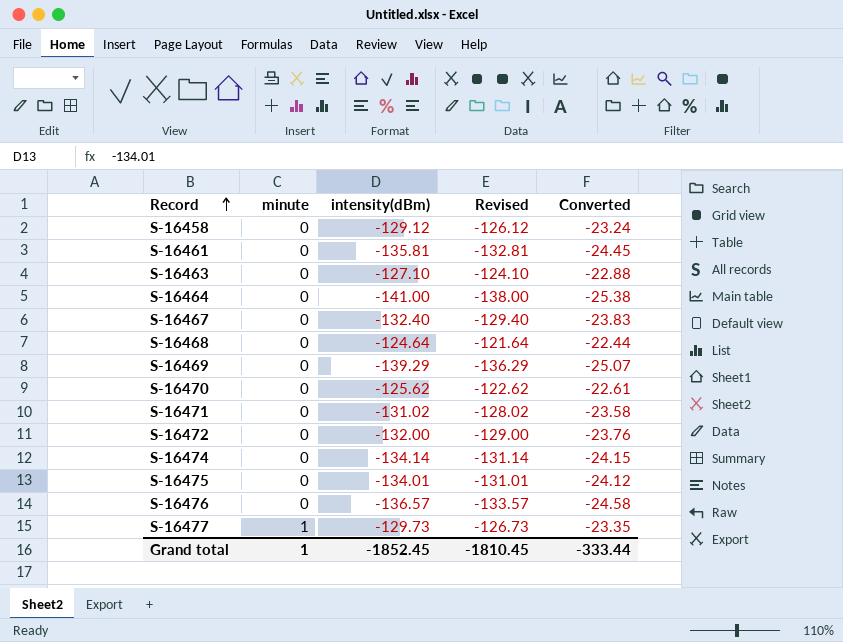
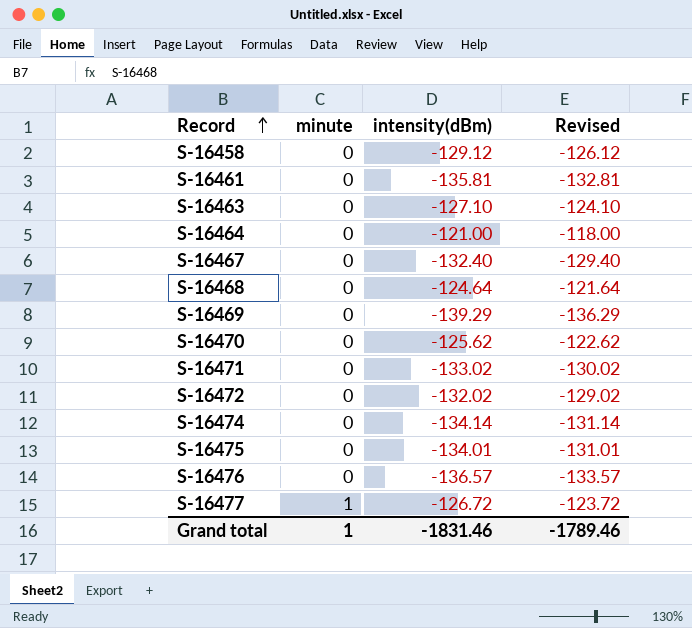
column Converted | formula: [intensity(dBm)] * 0.18 -> none
S-16464 | intensity(dBm): -141.00 -> -121.00
S-16464 | Revised: -138.00 -> -118.00
S-16471 | intensity(dBm): -131.02 -> -133.02
S-16471 | Revised: -128.02 -> -130.02
S-16472 | intensity(dBm): -132.00 -> -132.02
S-16472 | Revised: -129.00 -> -129.02
S-16477 | intensity(dBm): -129.73 -> -126.72
S-16477 | Revised: -126.73 -> -123.72
Grand total | intensity(dBm): -1852.45 -> -1831.46
Grand total | Revised: -1810.45 -> -1789.46

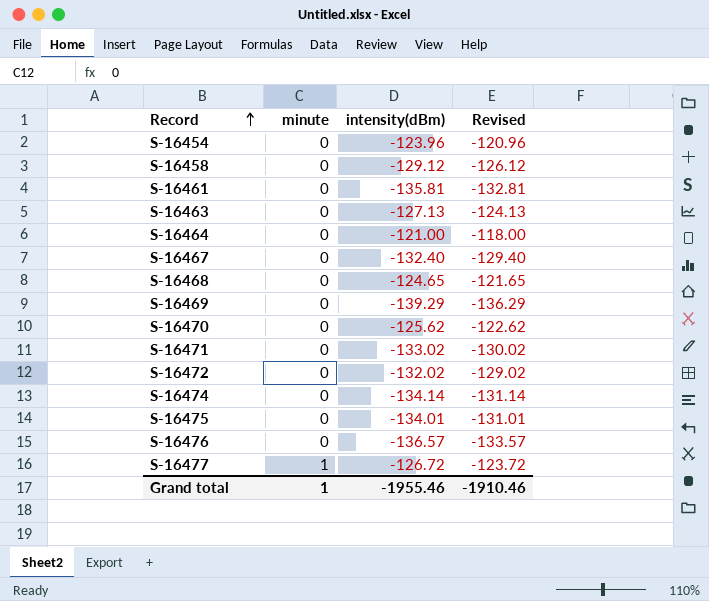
row S-16454: none -> 0 | -123.96 | -120.96
S-16463 | intensity(dBm): -127.10 -> -127.13
S-16463 | Revised: -124.10 -> -124.13
S-16468 | intensity(dBm): -124.64 -> -124.65
S-16468 | Revised: -121.64 -> -121.65
Grand total | intensity(dBm): -1831.46 -> -1955.46
Grand total | Revised: -1789.46 -> -1910.46

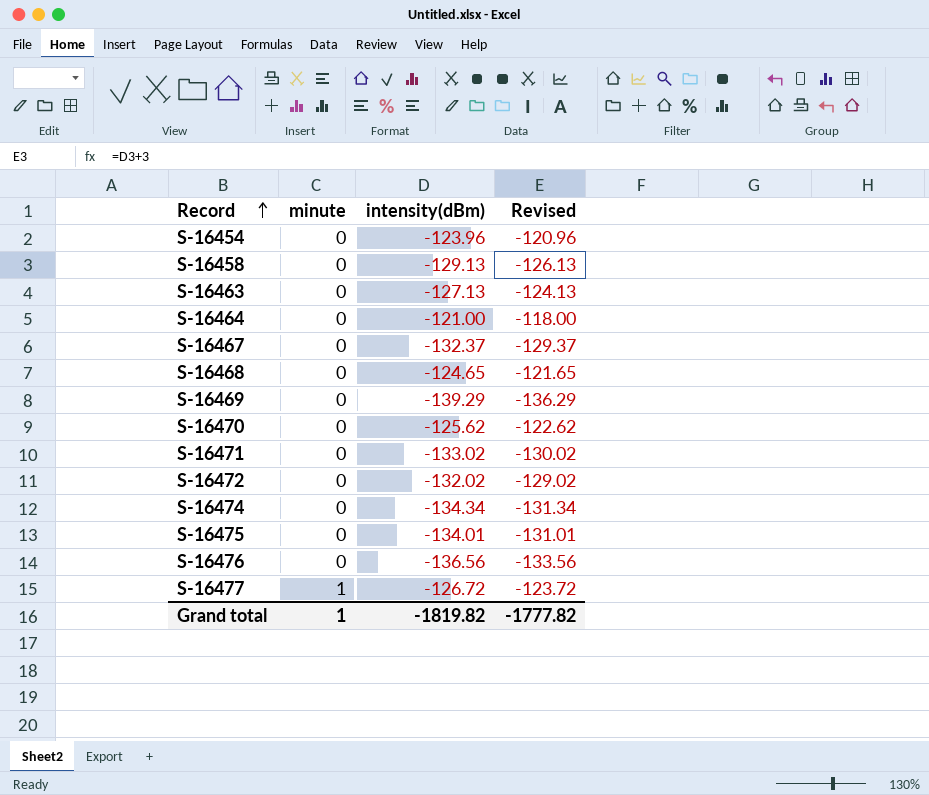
row S-16461: 0 | -135.81 | -132.81 -> none
S-16458 | intensity(dBm): -129.12 -> -129.13
S-16458 | Revised: -126.12 -> -126.13
S-16467 | intensity(dBm): -132.40 -> -132.37
S-16467 | Revised: -129.40 -> -129.37
S-16474 | intensity(dBm): -134.14 -> -134.34
S-16474 | Revised: -131.14 -> -131.34
S-16476 | intensity(dBm): -136.57 -> -136.56
S-16476 | Revised: -133.57 -> -133.56
Grand total | intensity(dBm): -1955.46 -> -1819.82
Grand total | Revised: -1910.46 -> -1777.82

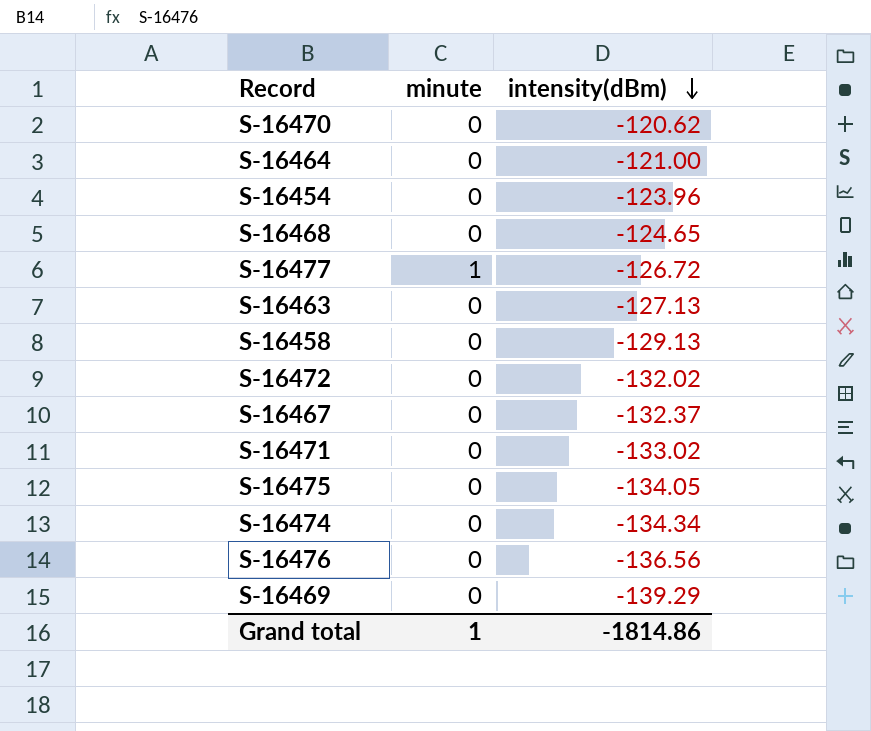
row order: Record ascending -> intensity(dBm) descending
column Revised | formula: [intensity(dBm)] + 3 -> none
S-16470 | intensity(dBm): -125.62 -> -120.62
S-16475 | intensity(dBm): -134.01 -> -134.05
Grand total | intensity(dBm): -1819.82 -> -1814.86

